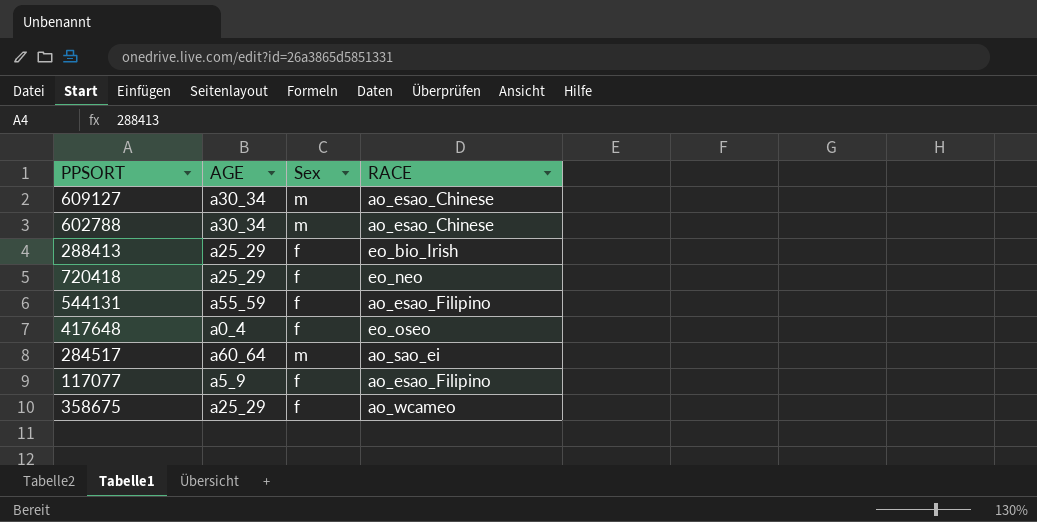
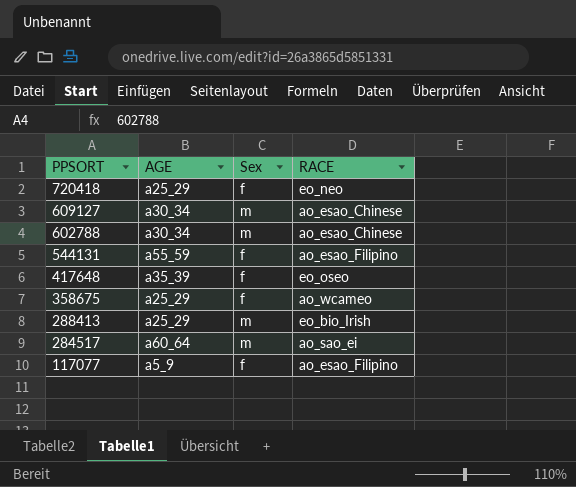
row order: none -> PPSORT descending
417648 | AGE: a0_4 -> a35_39
288413 | Sex: f -> m

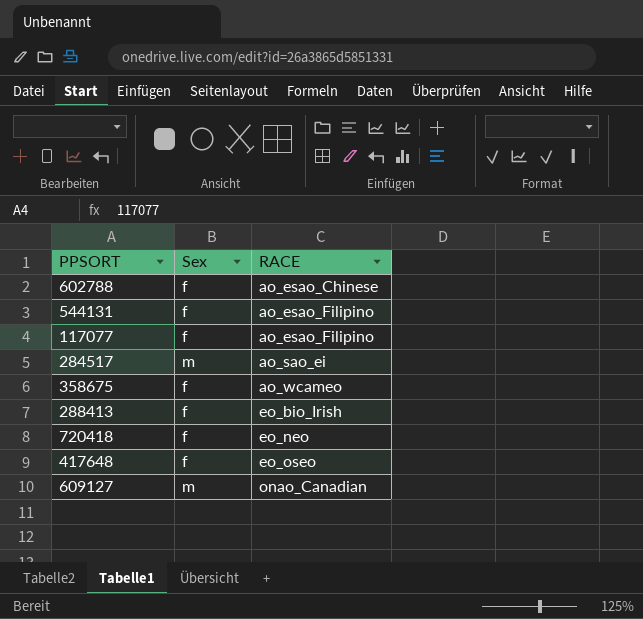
row order: PPSORT descending -> RACE ascending
column AGE | position: 2 -> none
602788 | Sex: m -> f
288413 | Sex: m -> f
609127 | RACE: ao_esao_Chinese -> onao_Canadian

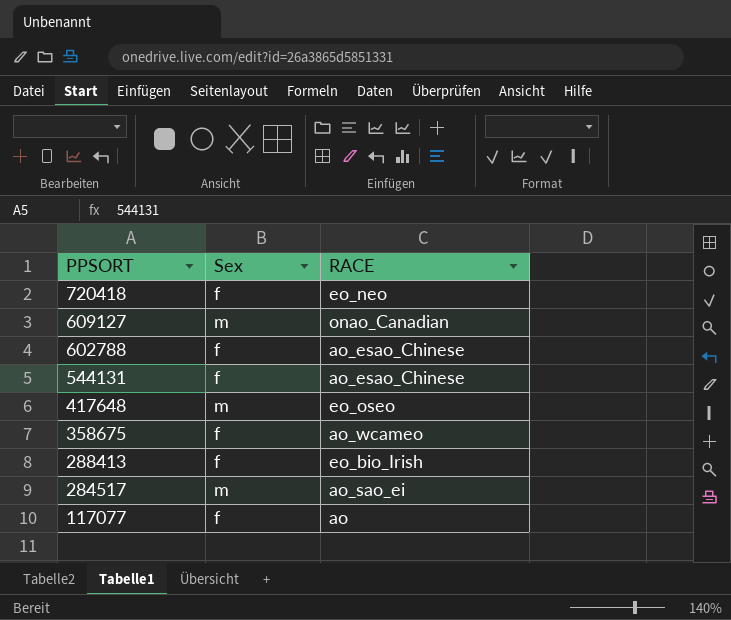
row order: RACE ascending -> PPSORT descending
544131 | RACE: ao_esao_Filipino -> ao_esao_Chinese
417648 | Sex: f -> m
117077 | RACE: ao_esao_Filipino -> ao

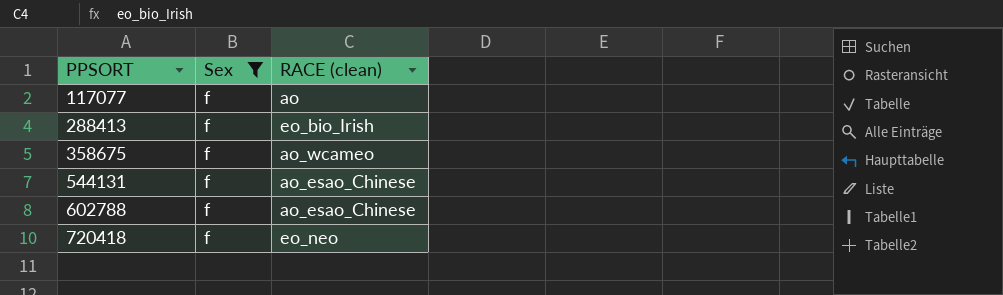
filter: none -> Sex = f
row order: PPSORT descending -> PPSORT ascending
column name: RACE -> RACE (clean)

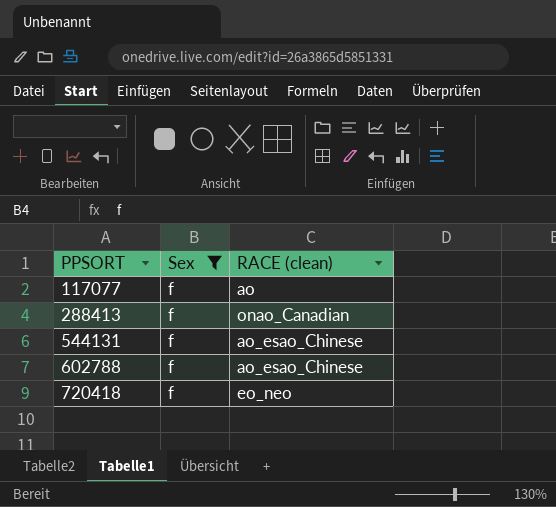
row 358675: f | ao_wcameo -> none
288413 | RACE (clean): eo_bio_Irish -> onao_Canadian

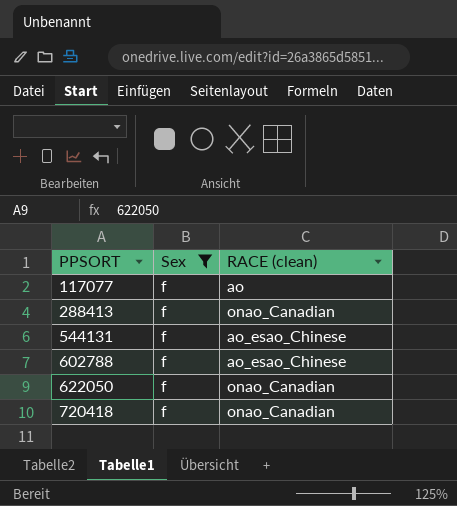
row 622050: none -> f | onao_Canadian
720418 | RACE (clean): eo_neo -> onao_Canadian

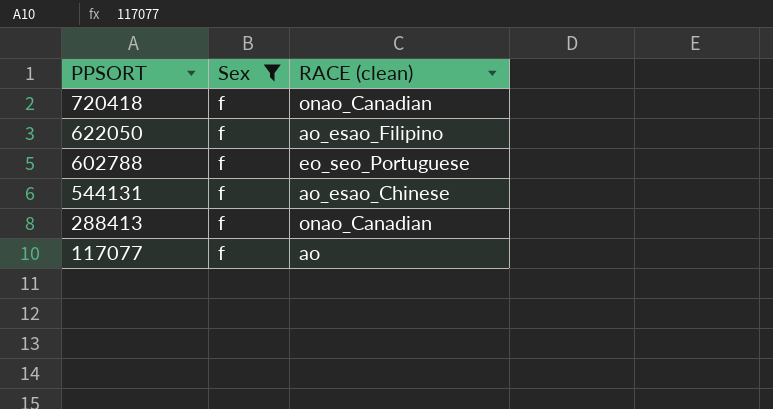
row order: PPSORT ascending -> PPSORT descending
622050 | RACE (clean): onao_Canadian -> ao_esao_Filipino
602788 | RACE (clean): ao_esao_Chinese -> eo_seo_Portuguese

